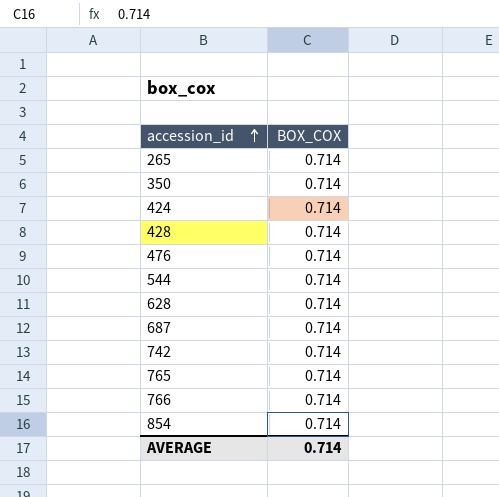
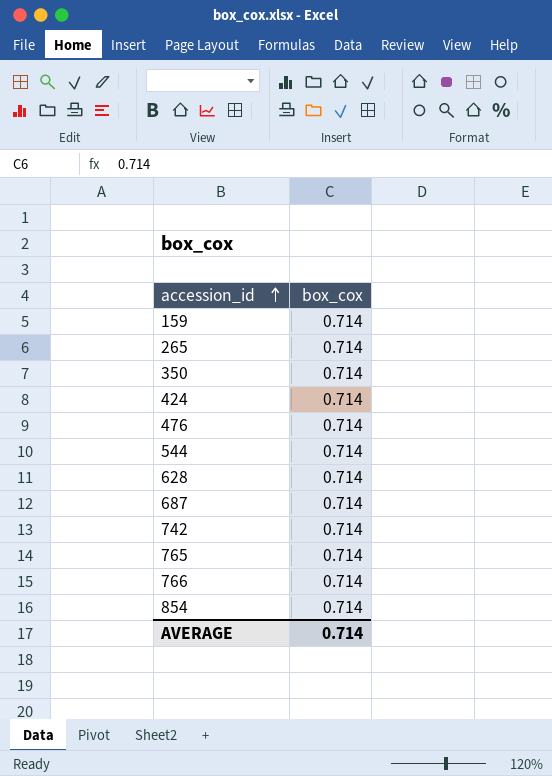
column name: BOX_COX -> box_cox
row 428: 0.714 -> none
row 159: none -> 0.714

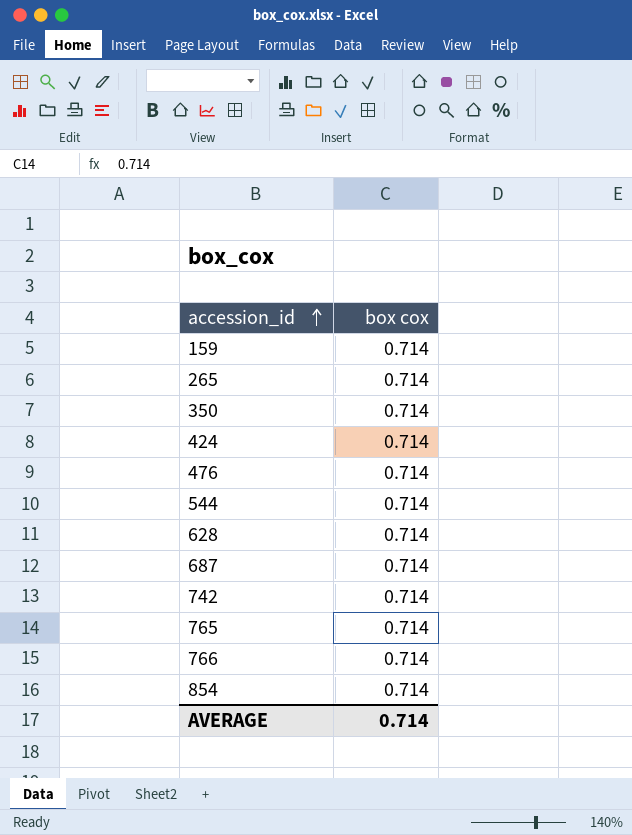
column name: box_cox -> box cox

